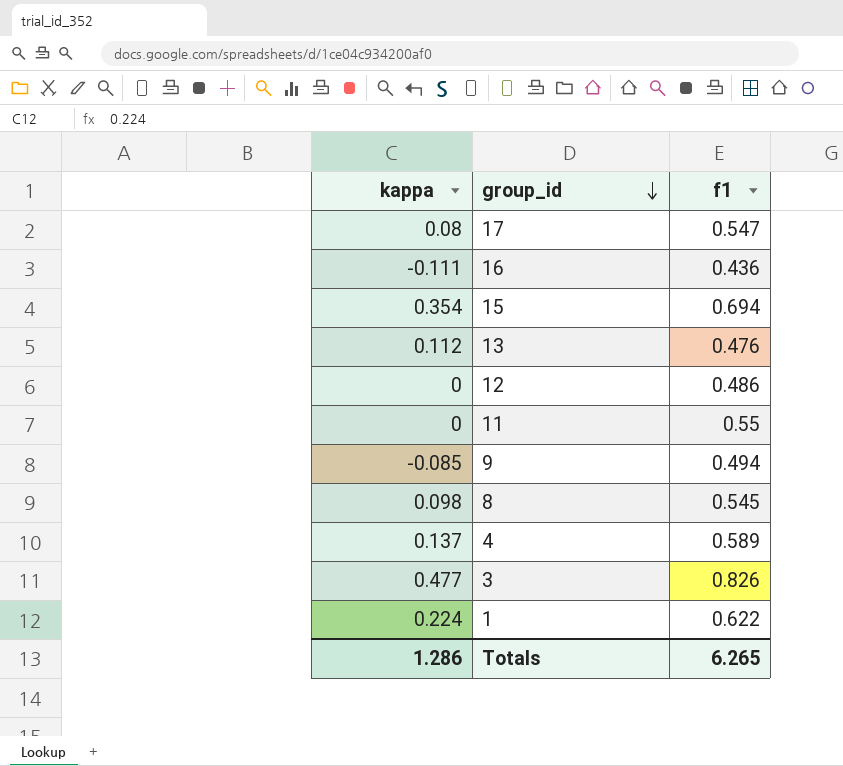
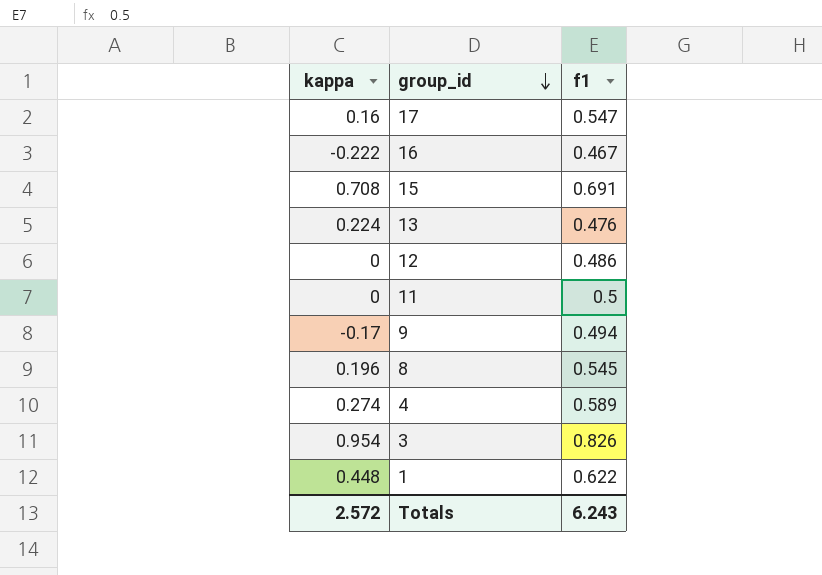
17 | kappa: 0.08 -> 0.16
16 | kappa: -0.111 -> -0.222
16 | f1: 0.436 -> 0.467
15 | kappa: 0.354 -> 0.708
15 | f1: 0.694 -> 0.691
13 | kappa: 0.112 -> 0.224
11 | f1: 0.55 -> 0.5
9 | kappa: -0.085 -> -0.17
8 | kappa: 0.098 -> 0.196
4 | kappa: 0.137 -> 0.274
3 | kappa: 0.477 -> 0.954
1 | kappa: 0.224 -> 0.448
Totals | kappa: 1.286 -> 2.572
Totals | f1: 6.265 -> 6.243

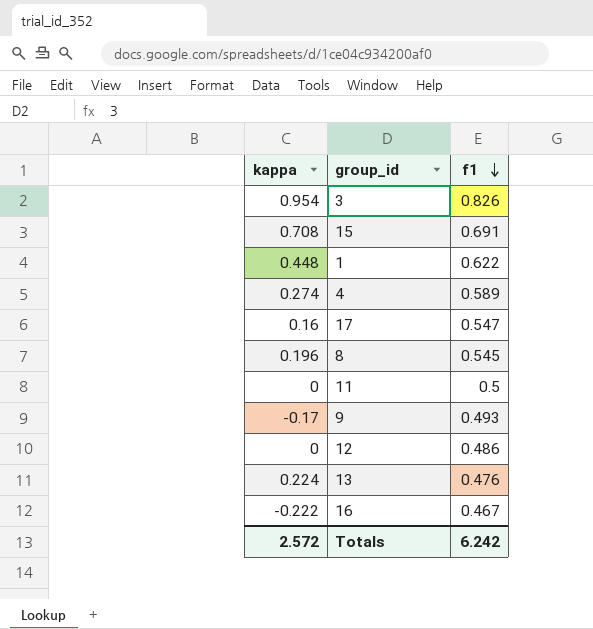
row order: group_id descending -> f1 descending
9 | f1: 0.494 -> 0.493
Totals | f1: 6.243 -> 6.242

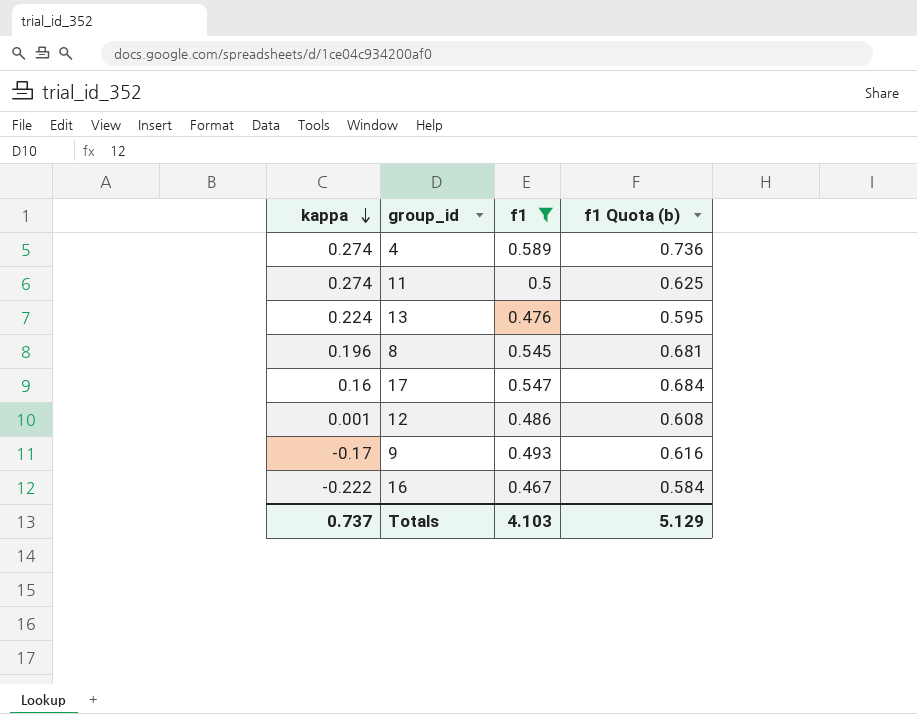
filter: none -> f1 <= 0.589
row order: f1 descending -> kappa descending
column f1 Quota (b) | formula: none -> [f1] * 1.25
11 | kappa: 0 -> 0.274
12 | kappa: 0 -> 0.001
Totals | kappa: 2.572 -> 0.737
Totals | f1: 6.242 -> 4.103

